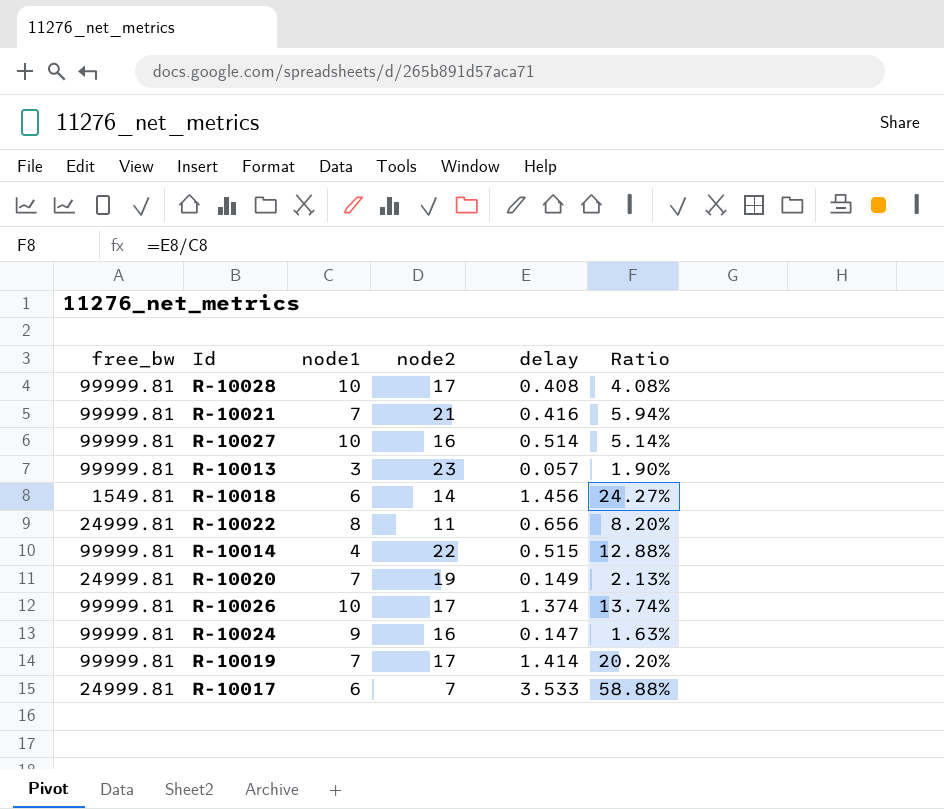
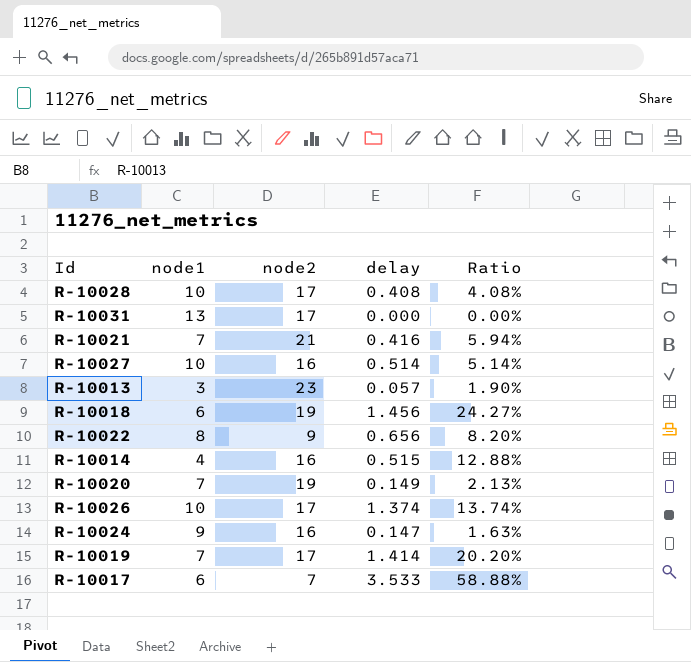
column free_bw | position: 1 -> none
row R-10031: none -> 13 | 17 | 0.000 | 0.00%
R-10018 | node2: 14 -> 19
R-10022 | node2: 11 -> 9
R-10014 | node2: 22 -> 16

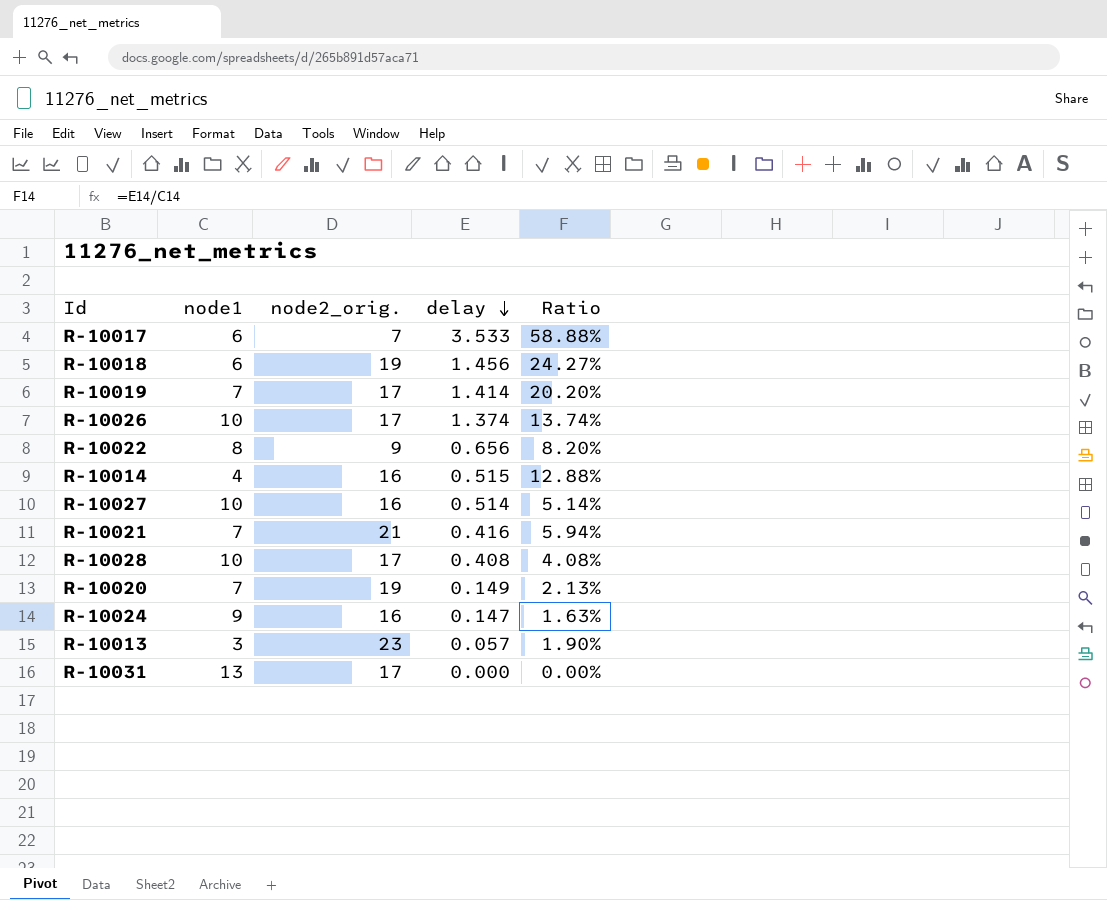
row order: none -> delay descending
column name: node2 -> node2_orig.

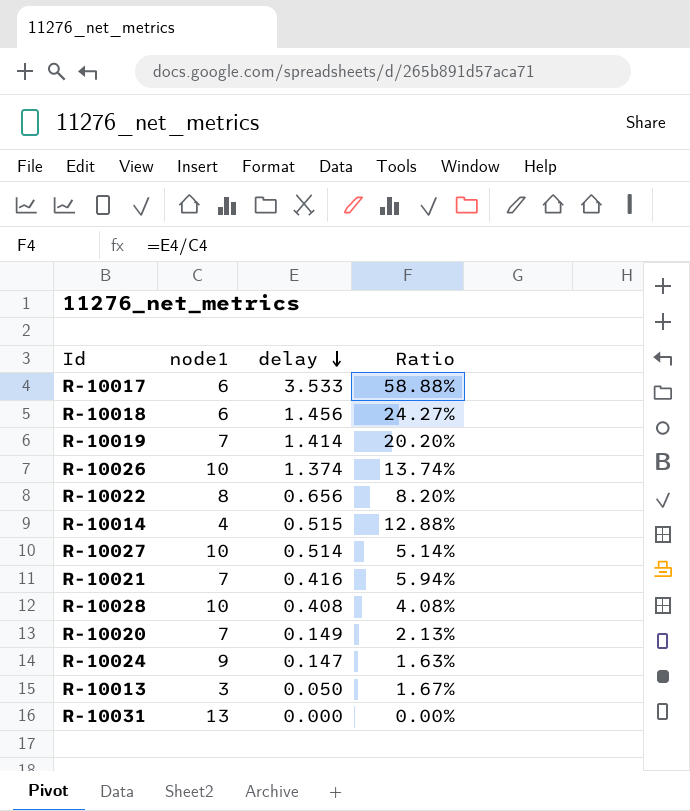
column node2_orig. | position: 3 -> none
R-10013 | delay: 0.057 -> 0.050
R-10013 | Ratio: 1.90% -> 1.67%

